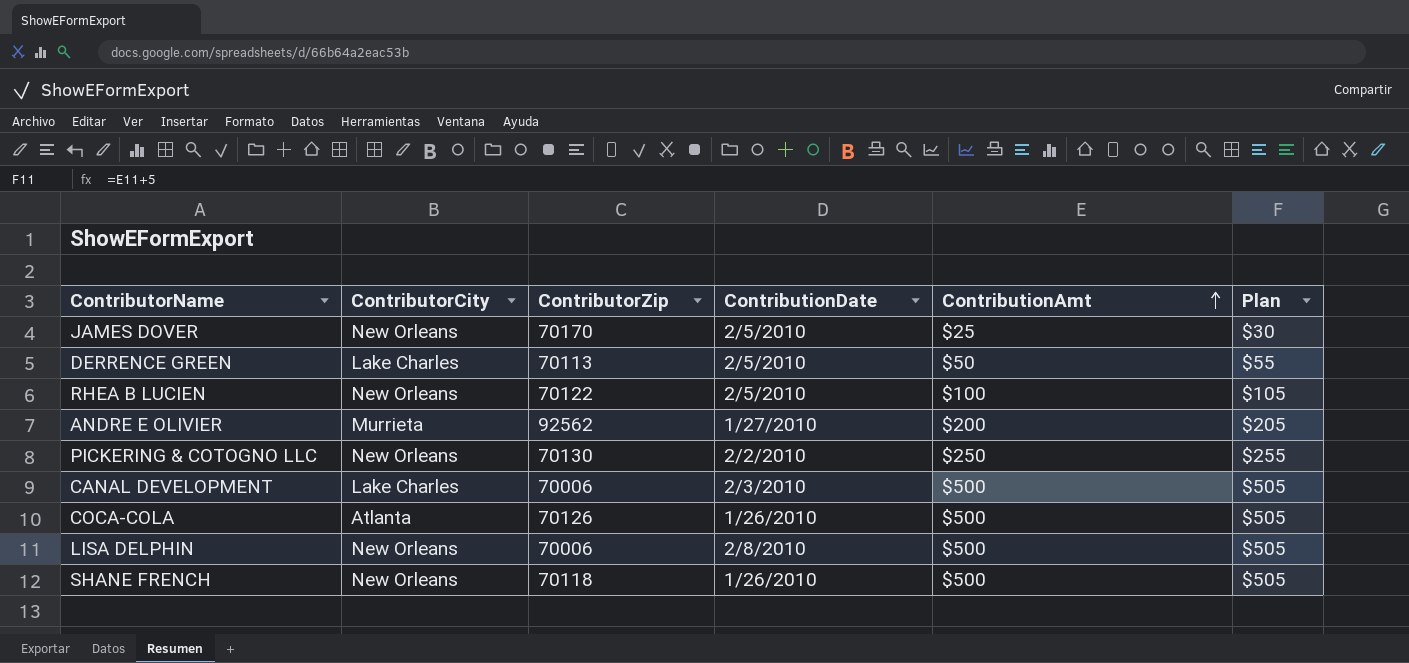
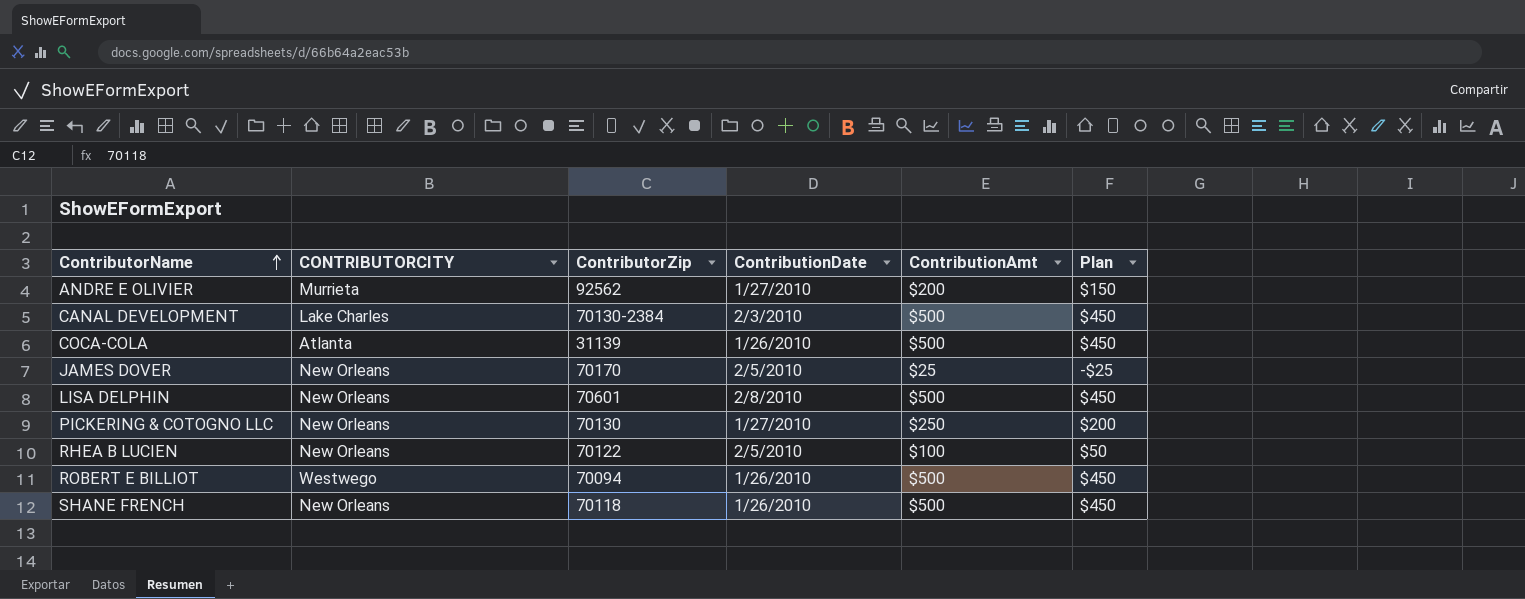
row order: ContributionAmt ascending -> ContributorName ascending
column name: ContributorCity -> CONTRIBUTORCITY
column Plan | formula: [ContributionAmt] + 5 -> [ContributionAmt] - 50
row DERRENCE GREEN: Lake Charles | 70113 | 2/5/2010 | $50 | $55 -> none
CANAL DEVELOPMENT | ContributorZip: 70006 -> 70130-2384
COCA-COLA | ContributorZip: 70126 -> 31139
LISA DELPHIN | ContributorZip: 70006 -> 70601
PICKERING & COTOGNO LLC | ContributionDate: 2/2/2010 -> 1/27/2010
row ROBERT E BILLIOT: none -> Westwego | 70094 | 1/26/2010 | $500 | $450

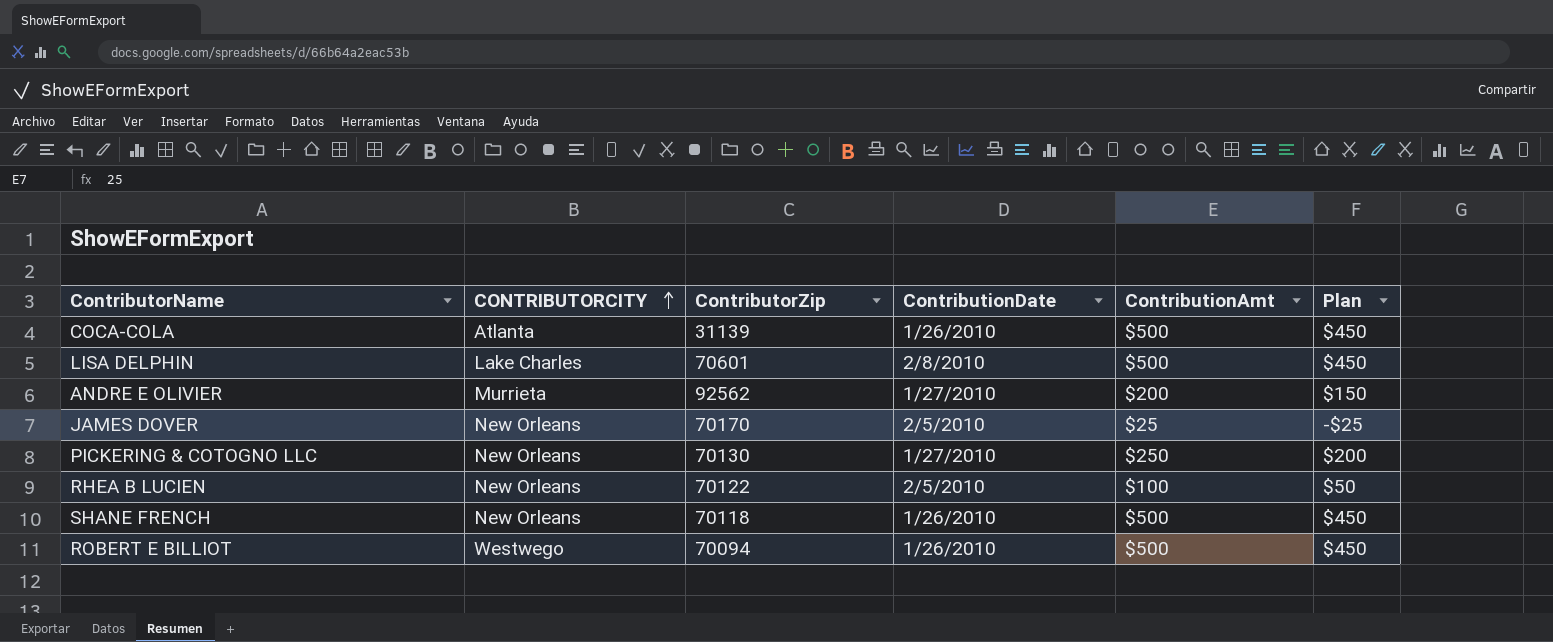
row order: ContributorName ascending -> CONTRIBUTORCITY ascending
row CANAL DEVELOPMENT: Lake Charles | 70130-2384 | 2/3/2010 | $500 | $450 -> none
LISA DELPHIN | CONTRIBUTORCITY: New Orleans -> Lake Charles

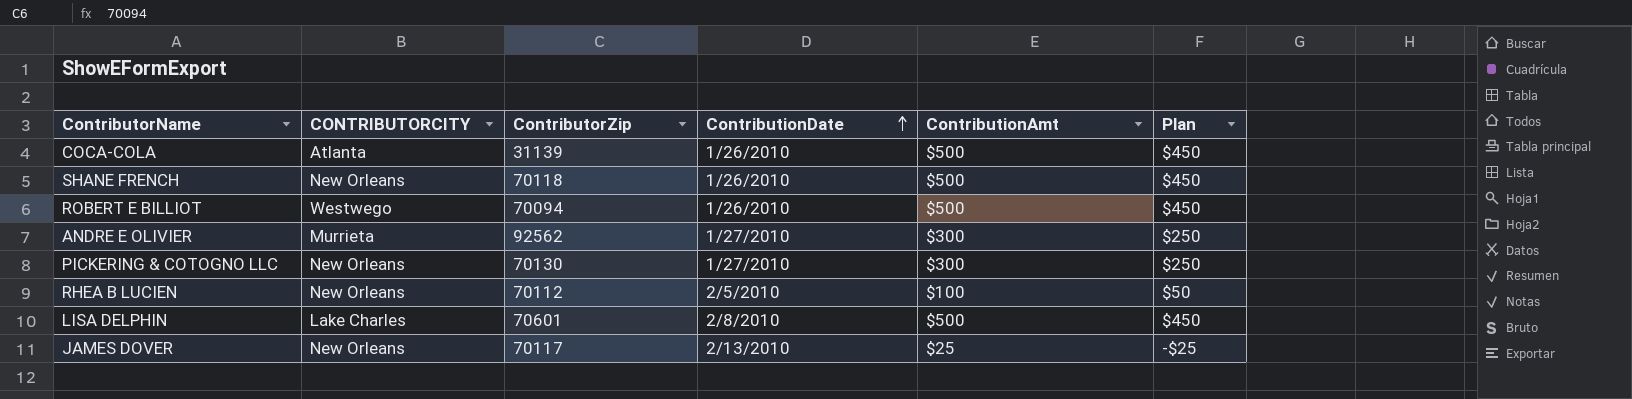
row order: CONTRIBUTORCITY ascending -> ContributionDate ascending
ANDRE E OLIVIER | ContributionAmt: $200 -> $300
ANDRE E OLIVIER | Plan: $150 -> $250
PICKERING & COTOGNO LLC | ContributionAmt: $250 -> $300
PICKERING & COTOGNO LLC | Plan: $200 -> $250
RHEA B LUCIEN | ContributorZip: 70122 -> 70112
JAMES DOVER | ContributorZip: 70170 -> 70117
JAMES DOVER | ContributionDate: 2/5/2010 -> 2/13/2010

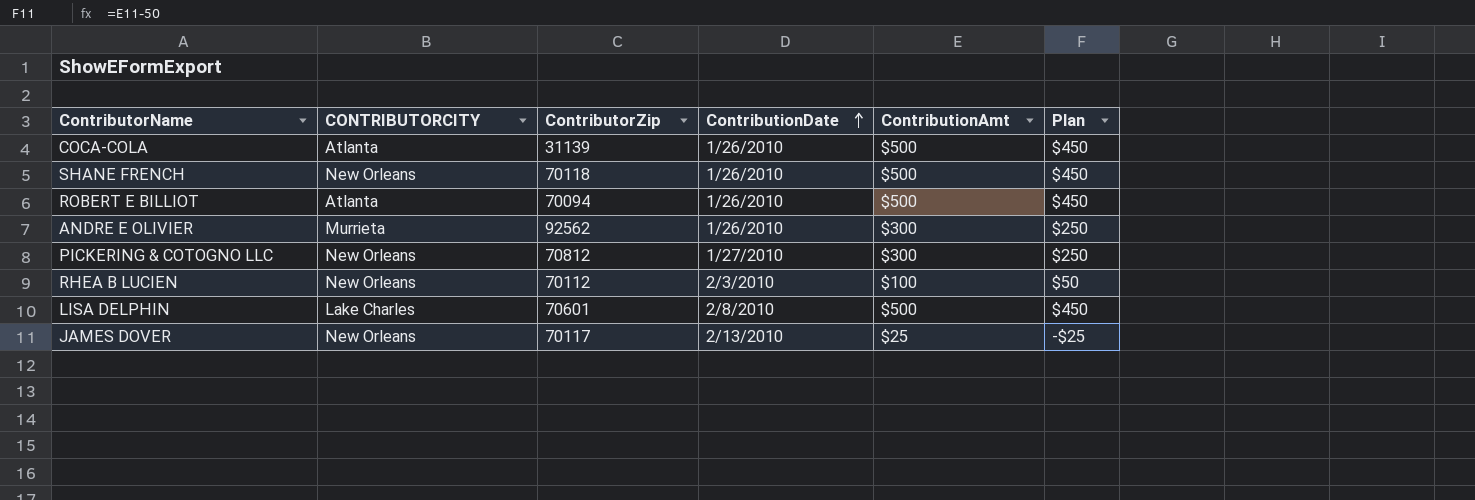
ROBERT E BILLIOT | CONTRIBUTORCITY: Westwego -> Atlanta
ANDRE E OLIVIER | ContributionDate: 1/27/2010 -> 1/26/2010
PICKERING & COTOGNO LLC | ContributorZip: 70130 -> 70812
RHEA B LUCIEN | ContributionDate: 2/5/2010 -> 2/3/2010

